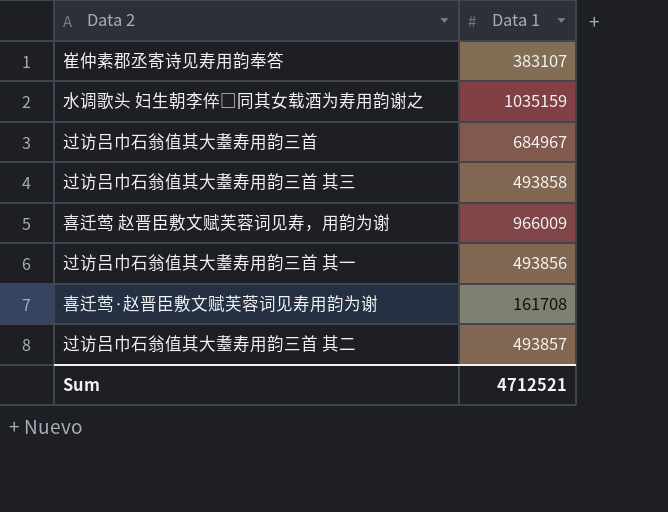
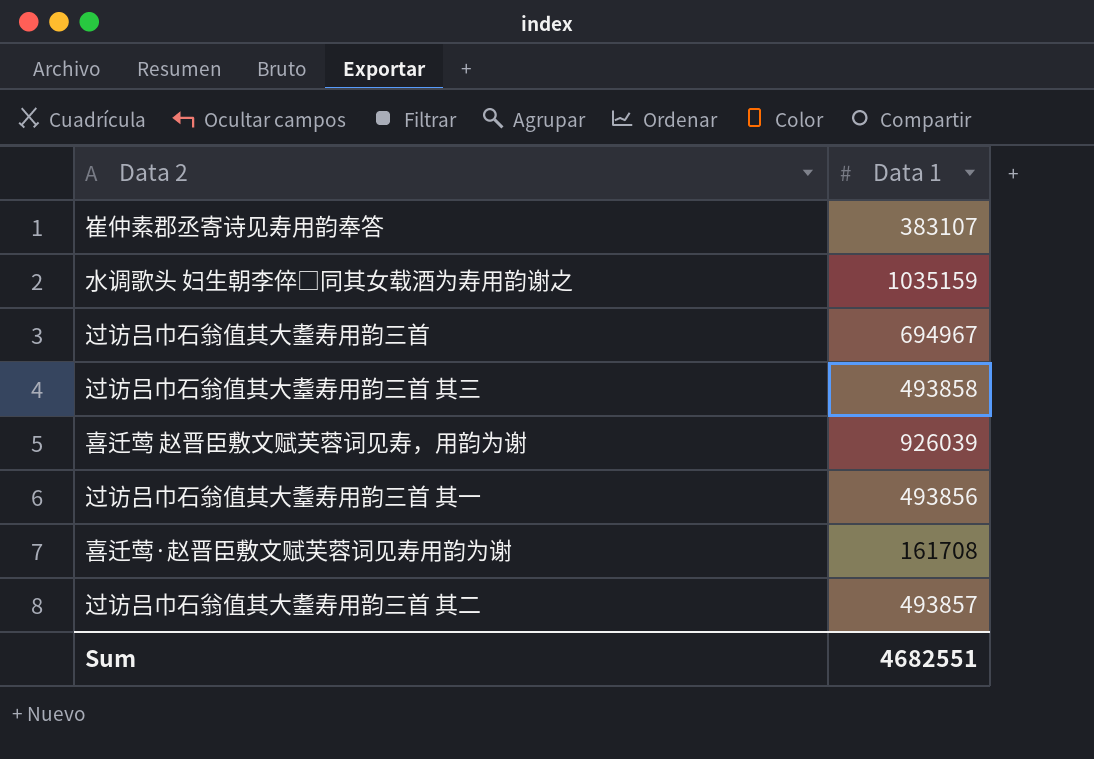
过访吕巾石翁值其大耋寿用韵三首 | Data 1: 684967 -> 694967
喜迁莺 赵晋臣敷文赋芙蓉词见寿，用韵为谢 | Data 1: 966009 -> 926039
Sum | Data 1: 4712521 -> 4682551

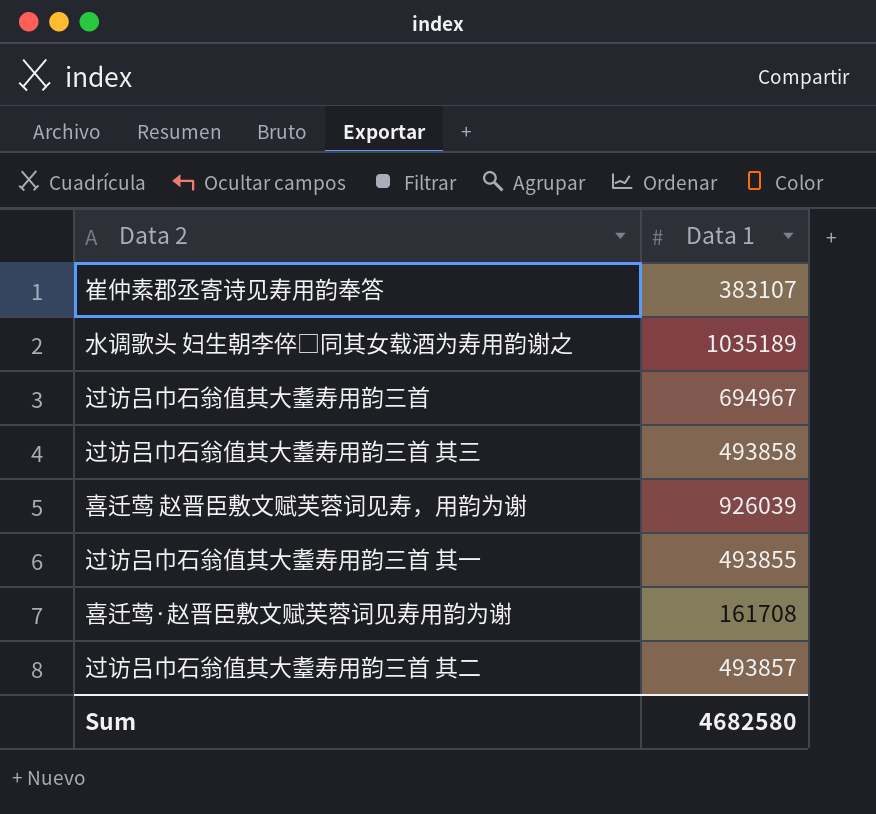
水调歌头 妇生朝李倅□同其女载酒为寿用韵谢之 | Data 1: 1035159 -> 1035189
过访吕巾石翁值其大耋寿用韵三首 其一 | Data 1: 493856 -> 493855
Sum | Data 1: 4682551 -> 4682580

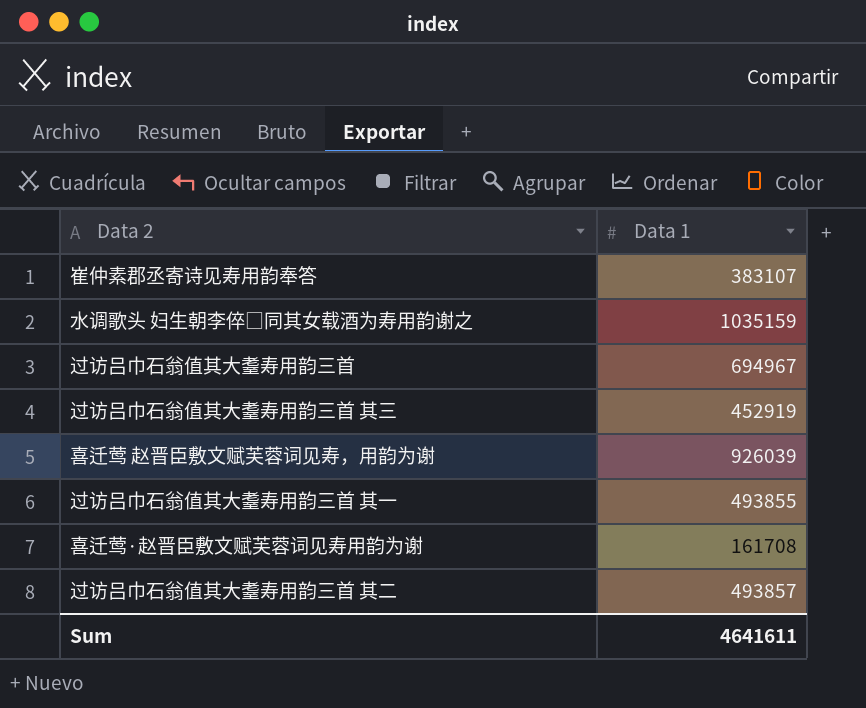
水调歌头 妇生朝李倅□同其女载酒为寿用韵谢之 | Data 1: 1035189 -> 1035159
过访吕巾石翁值其大耋寿用韵三首 其三 | Data 1: 493858 -> 452919
Sum | Data 1: 4682580 -> 4641611

